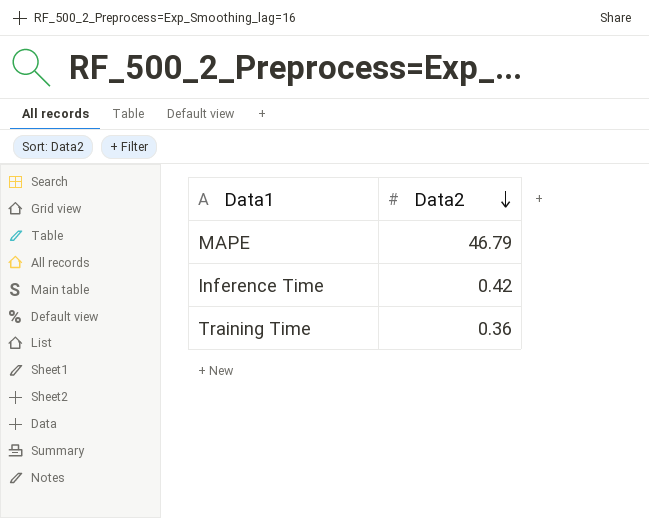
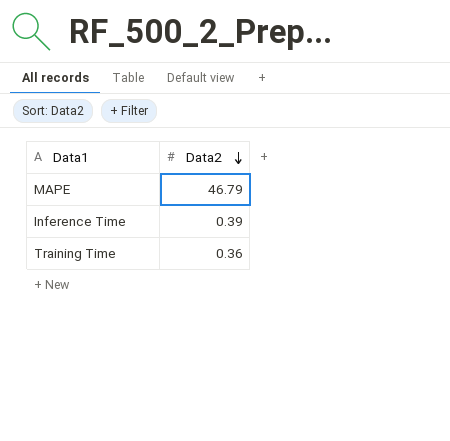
Inference Time | Data2: 0.42 -> 0.39

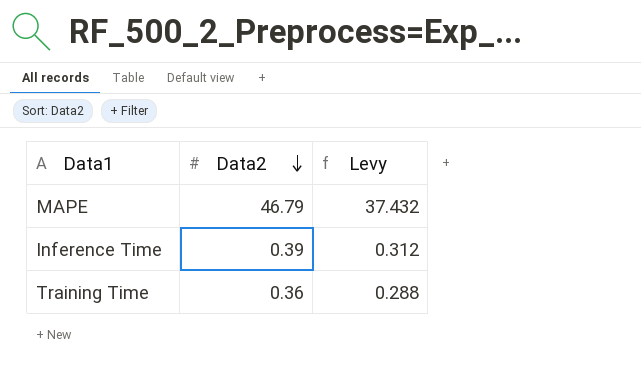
column Levy | formula: none -> [Data2] * 0.8

